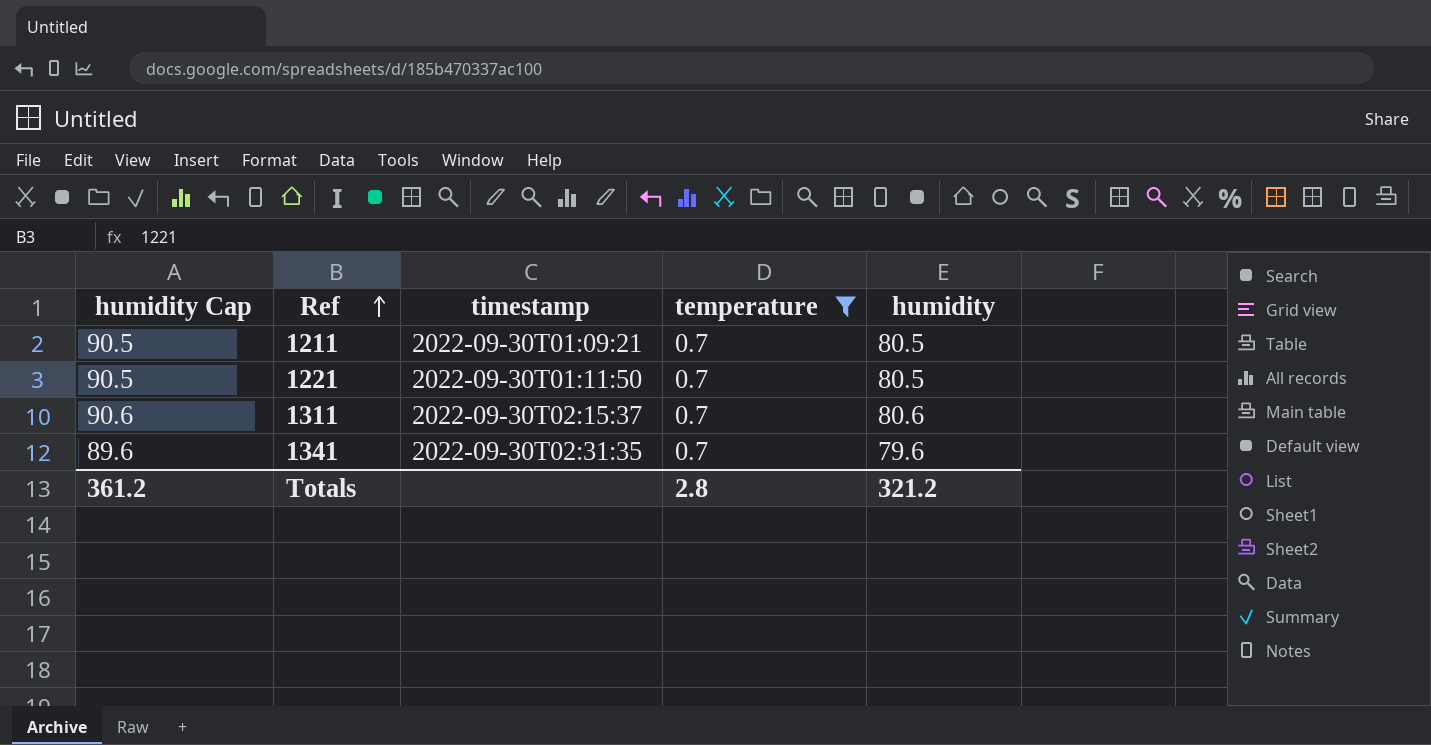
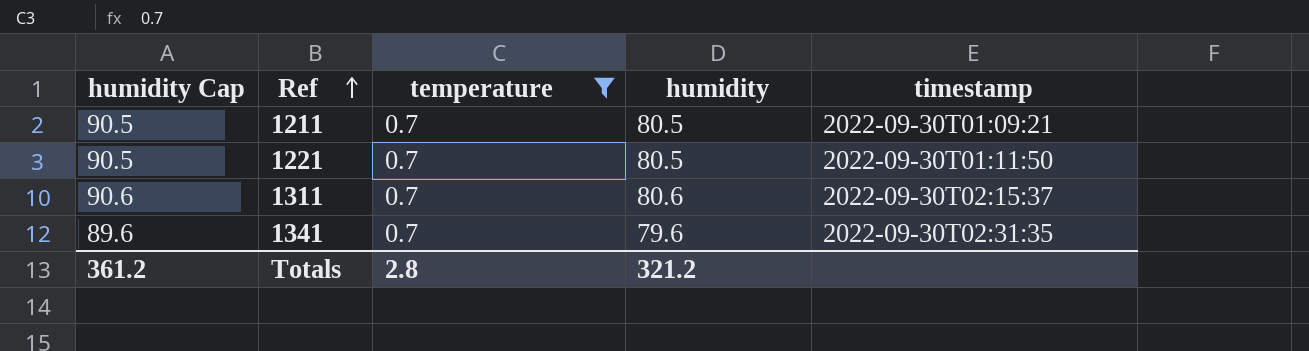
column timestamp | position: 3 -> 5

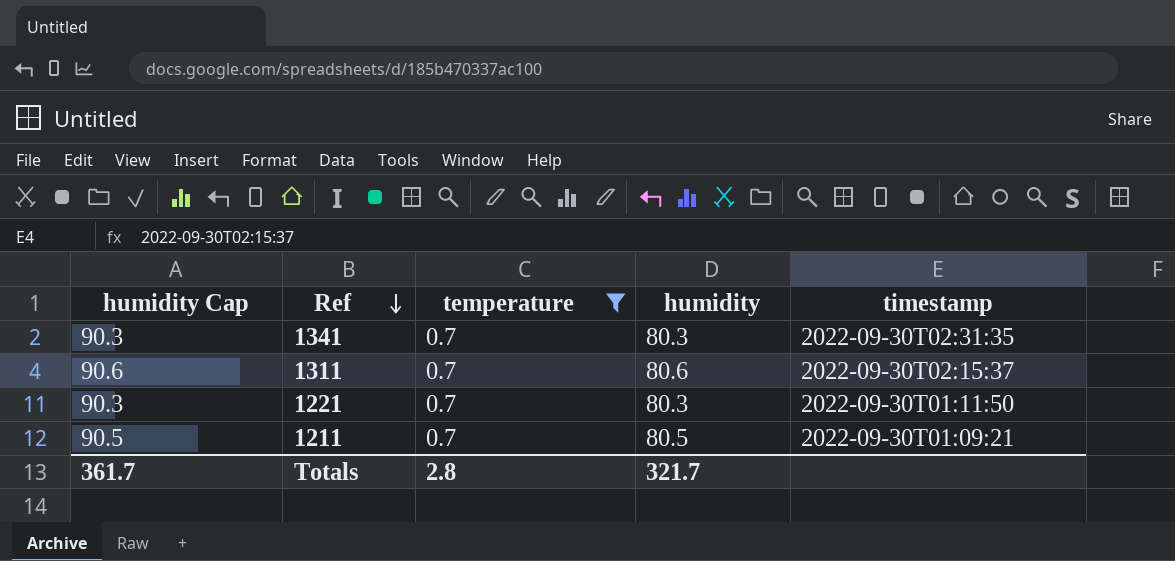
row order: Ref ascending -> Ref descending
1341 | humidity Cap: 89.6 -> 90.3
1341 | humidity: 79.6 -> 80.3
1221 | humidity Cap: 90.5 -> 90.3
1221 | humidity: 80.5 -> 80.3
Totals | humidity Cap: 361.2 -> 361.7
Totals | humidity: 321.2 -> 321.7

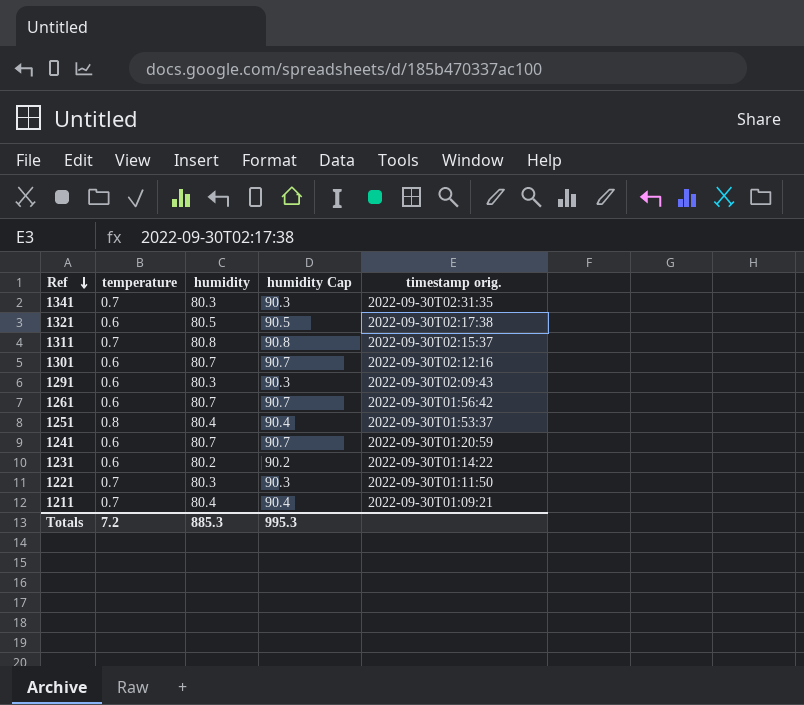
filter: temperature = 0.7 -> none
column humidity Cap | position: 1 -> 4
column name: timestamp -> timestamp orig.
1311 | humidity: 80.6 -> 80.8
1311 | humidity Cap: 90.6 -> 90.8
1211 | humidity: 80.5 -> 80.4
1211 | humidity Cap: 90.5 -> 90.4
Totals | temperature: 2.8 -> 7.2
Totals | humidity: 321.7 -> 885.3
Totals | humidity Cap: 361.7 -> 995.3

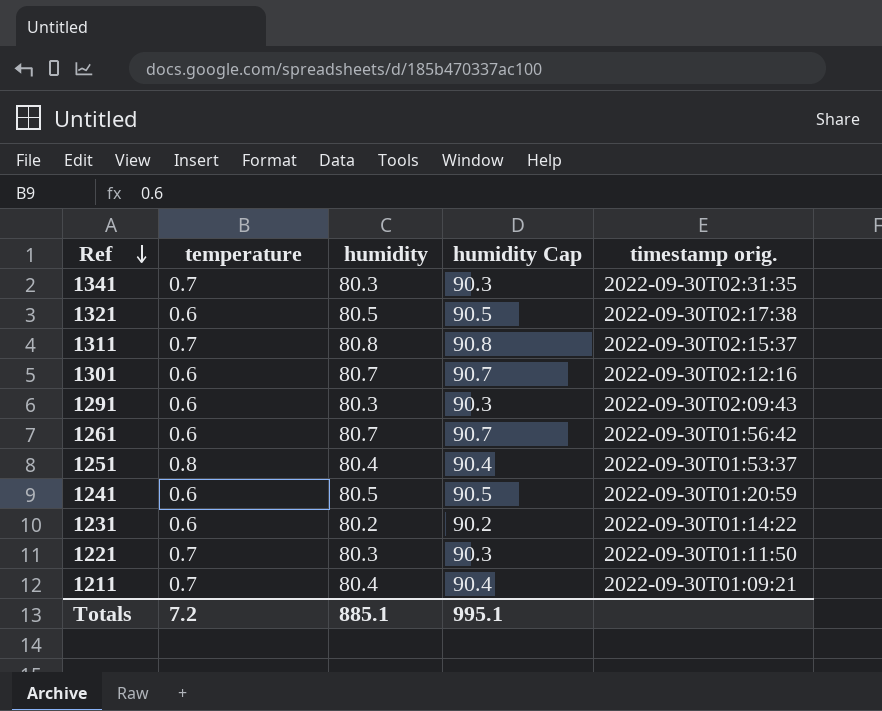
1241 | humidity: 80.7 -> 80.5
1241 | humidity Cap: 90.7 -> 90.5
Totals | humidity: 885.3 -> 885.1
Totals | humidity Cap: 995.3 -> 995.1

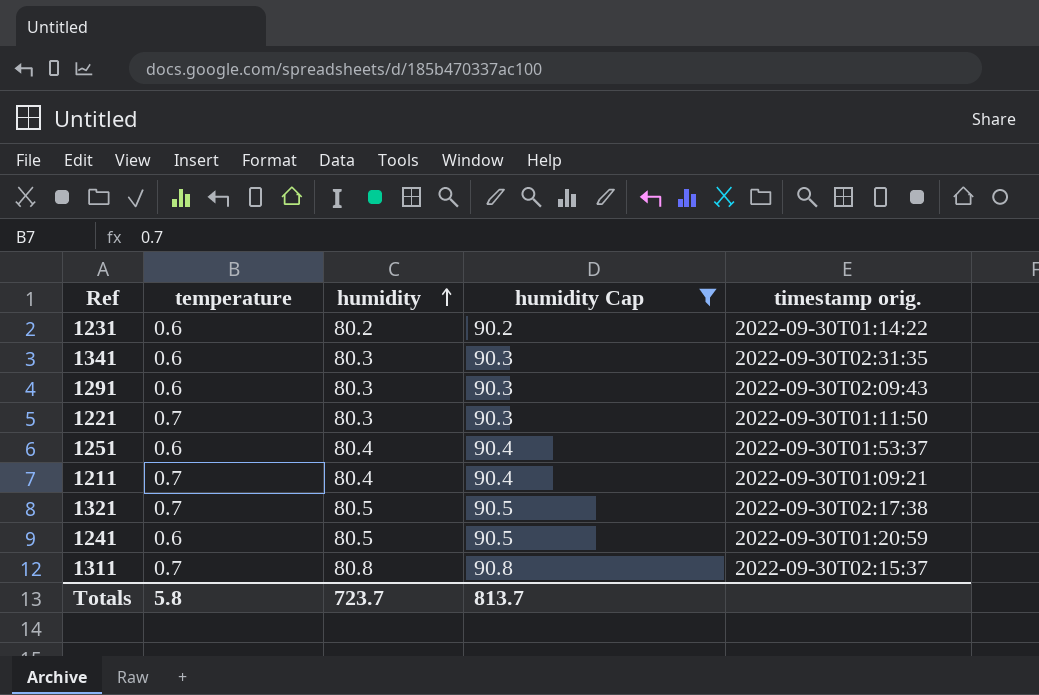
filter: none -> humidity Cap != 90.7
row order: Ref descending -> humidity ascending
1341 | temperature: 0.7 -> 0.6
1251 | temperature: 0.8 -> 0.6
1321 | temperature: 0.6 -> 0.7
Totals | temperature: 7.2 -> 5.8
Totals | humidity: 885.1 -> 723.7
Totals | humidity Cap: 995.1 -> 813.7

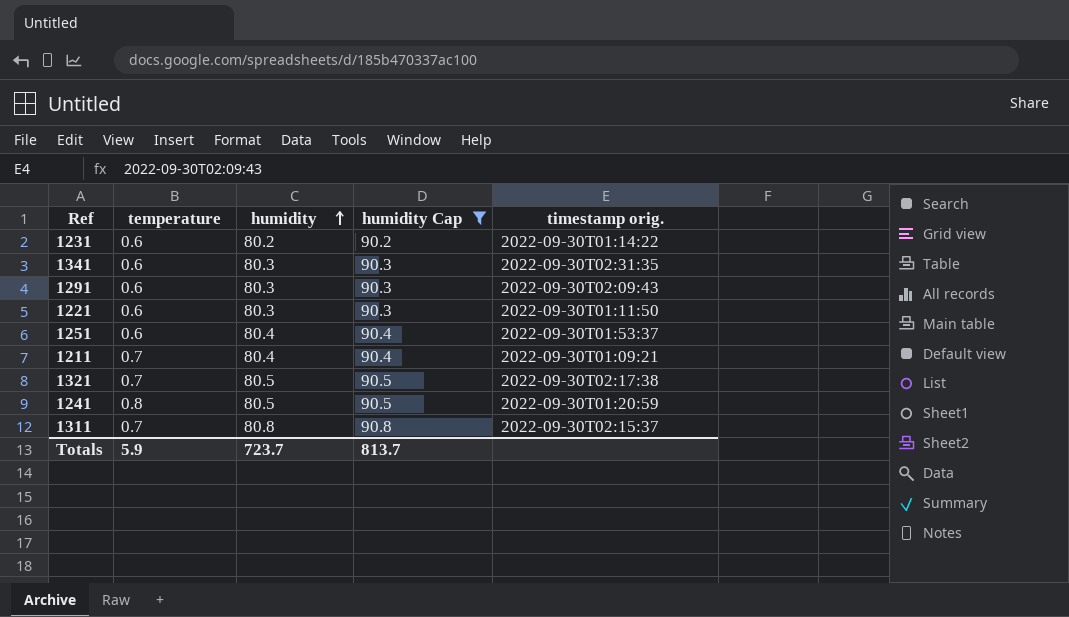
1221 | temperature: 0.7 -> 0.6
1241 | temperature: 0.6 -> 0.8
Totals | temperature: 5.8 -> 5.9

